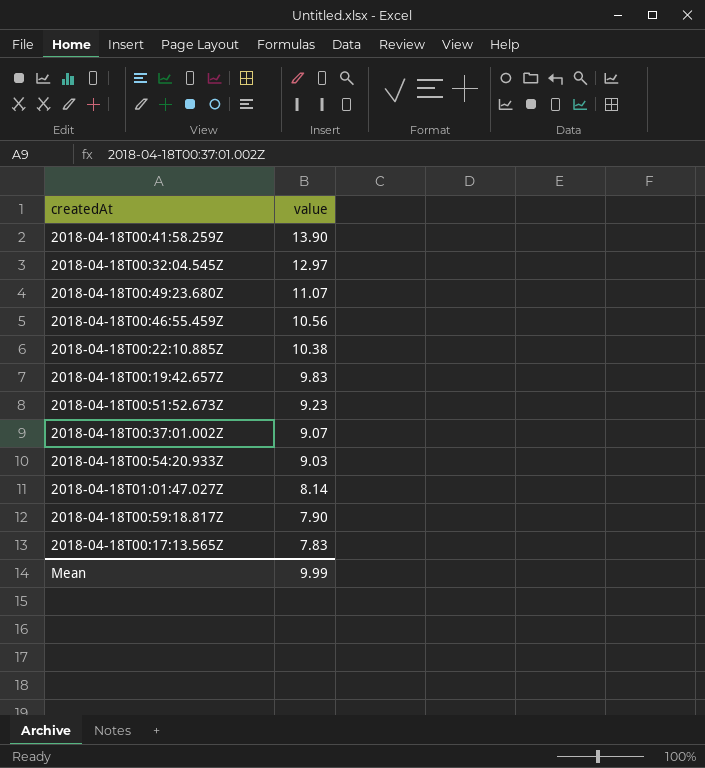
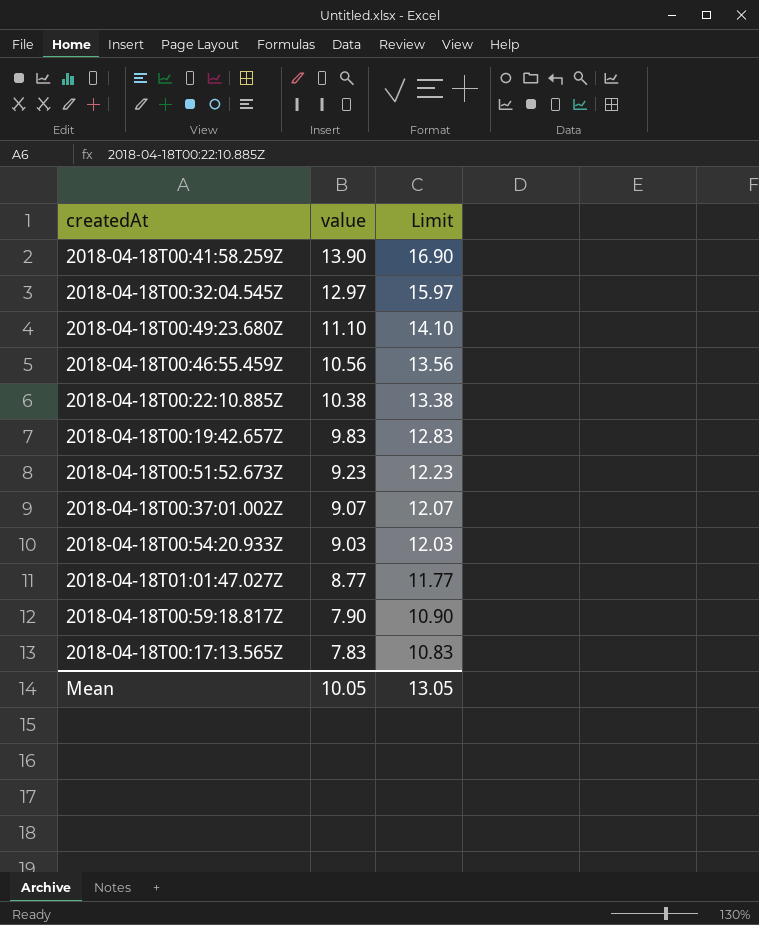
column Limit | formula: none -> [value] + 3
2018-04-18T00:49:23.680Z | value: 11.07 -> 11.10
2018-04-18T01:01:47.027Z | value: 8.14 -> 8.77
Mean | value: 9.99 -> 10.05

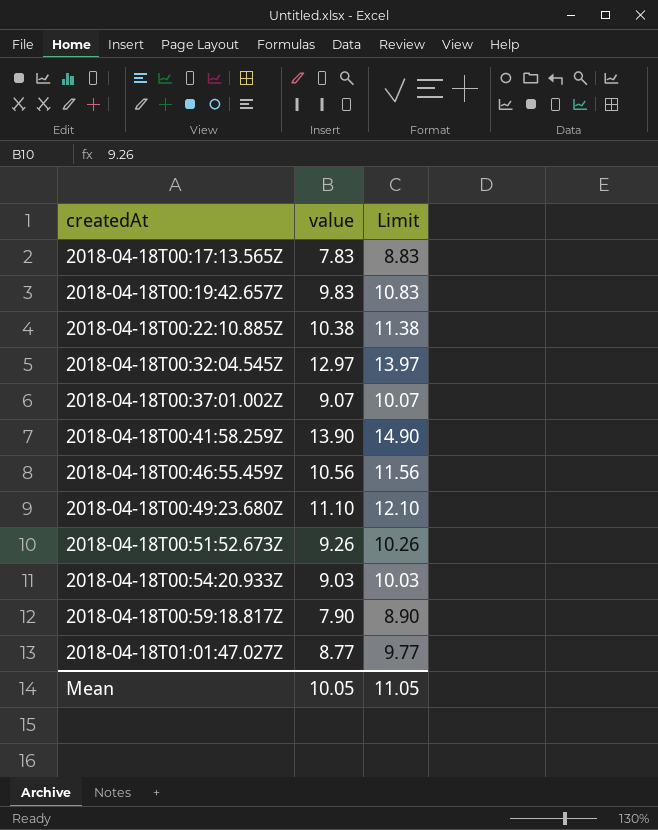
row order: value descending -> createdAt ascending
column Limit | formula: [value] + 3 -> [value] + 1
2018-04-18T00:51:52.673Z | value: 9.23 -> 9.26
Mean | Limit: 13.05 -> 11.05

